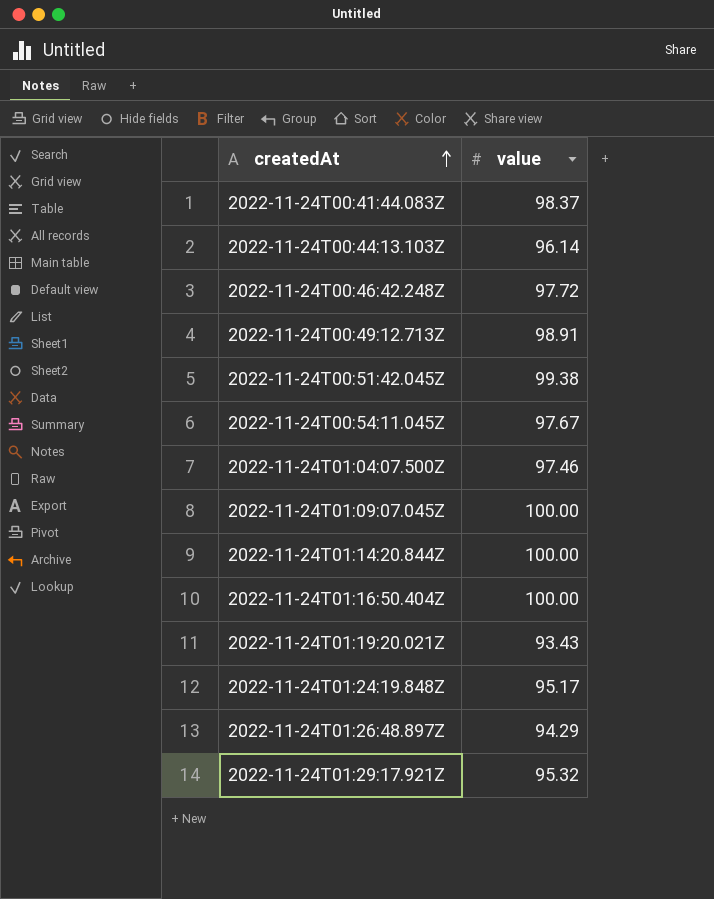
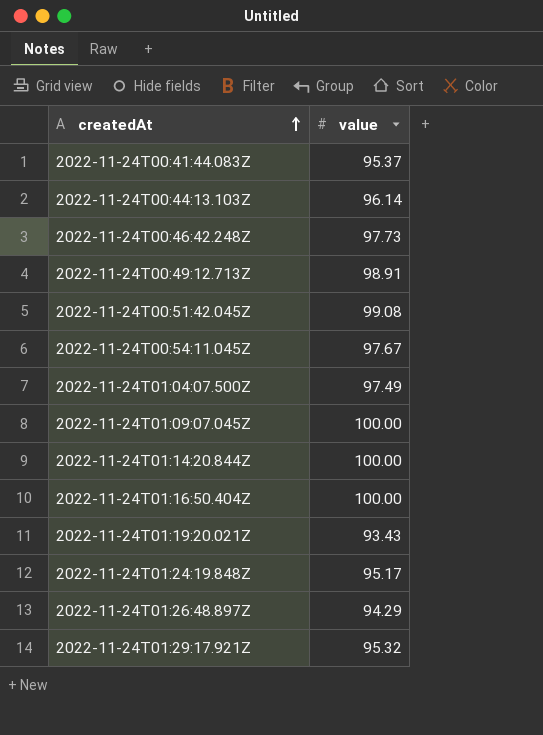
2022-11-24T00:41:44.083Z | value: 98.37 -> 95.37
2022-11-24T00:46:42.248Z | value: 97.72 -> 97.73
2022-11-24T00:51:42.045Z | value: 99.38 -> 99.08
2022-11-24T01:04:07.500Z | value: 97.46 -> 97.49

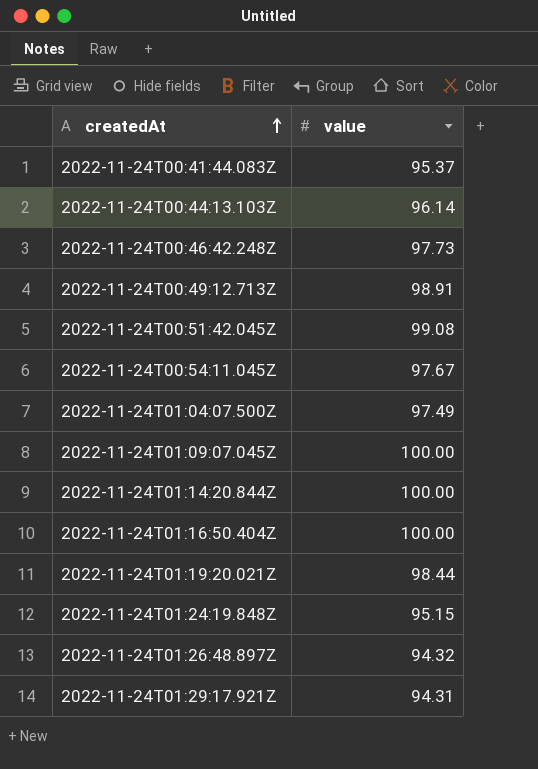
2022-11-24T01:19:20.021Z | value: 93.43 -> 98.44
2022-11-24T01:24:19.848Z | value: 95.17 -> 95.15
2022-11-24T01:26:48.897Z | value: 94.29 -> 94.32
2022-11-24T01:29:17.921Z | value: 95.32 -> 94.31

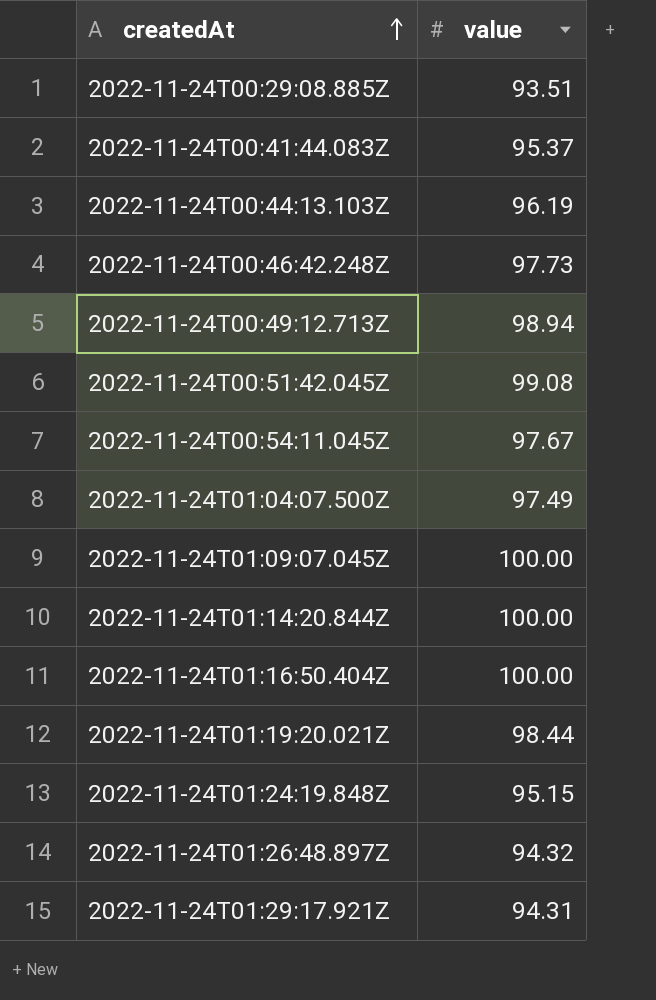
row 2022-11-24T00:29:08.885Z: none -> 93.51
2022-11-24T00:44:13.103Z | value: 96.14 -> 96.19
2022-11-24T00:49:12.713Z | value: 98.91 -> 98.94

